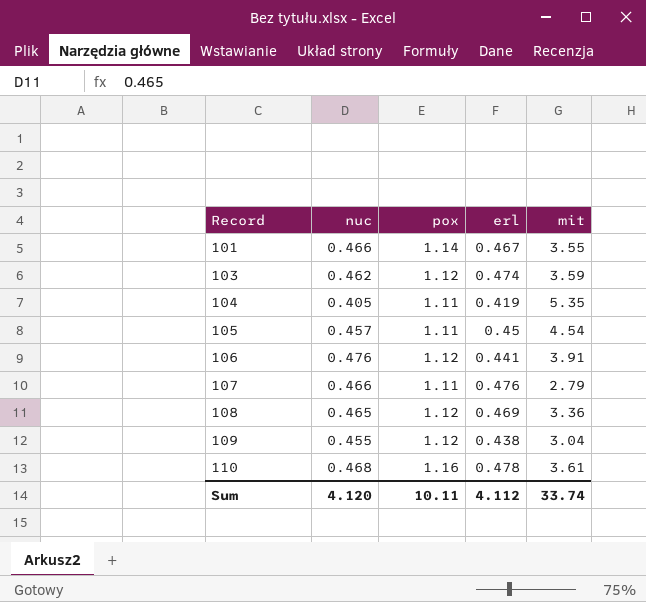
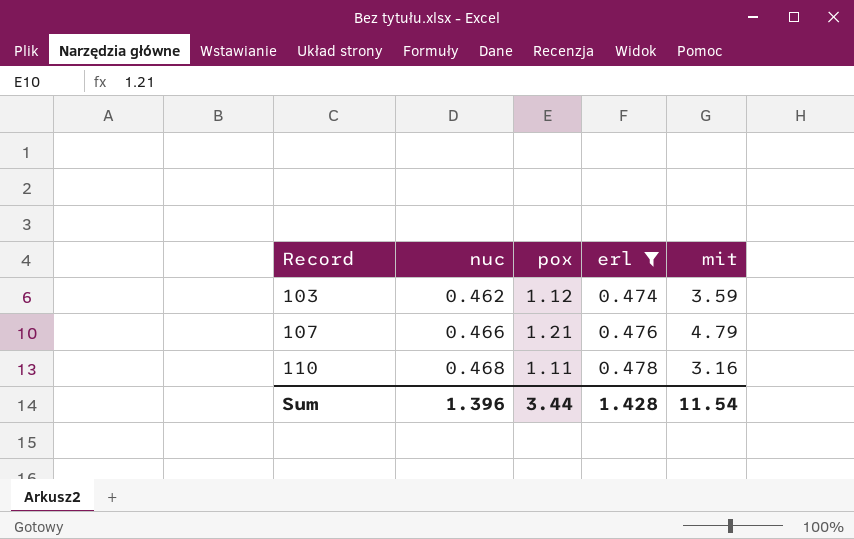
filter: none -> erl >= 0.474
107 | pox: 1.11 -> 1.21
107 | mit: 2.79 -> 4.79
110 | pox: 1.16 -> 1.11
110 | mit: 3.61 -> 3.16
Sum | nuc: 4.120 -> 1.396
Sum | pox: 10.11 -> 3.44
Sum | erl: 4.112 -> 1.428
Sum | mit: 33.74 -> 11.54

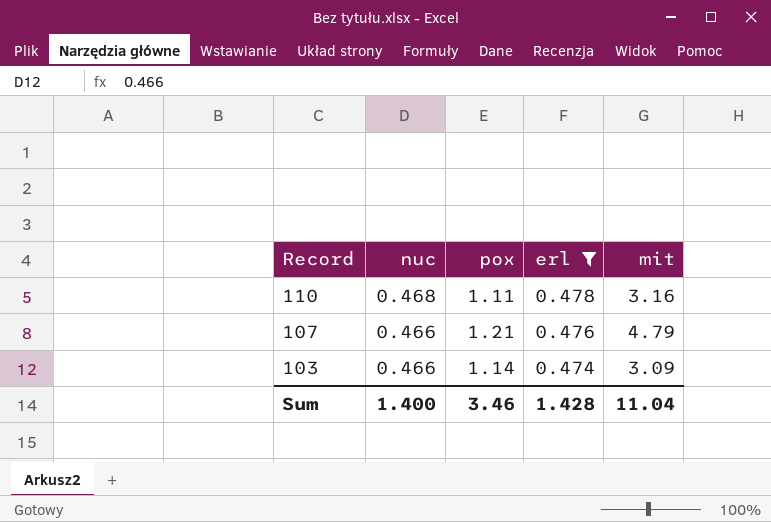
row order: Record ascending -> Record descending
103 | nuc: 0.462 -> 0.466
103 | pox: 1.12 -> 1.14
103 | mit: 3.59 -> 3.09
Sum | nuc: 1.396 -> 1.400
Sum | pox: 3.44 -> 3.46
Sum | mit: 11.54 -> 11.04

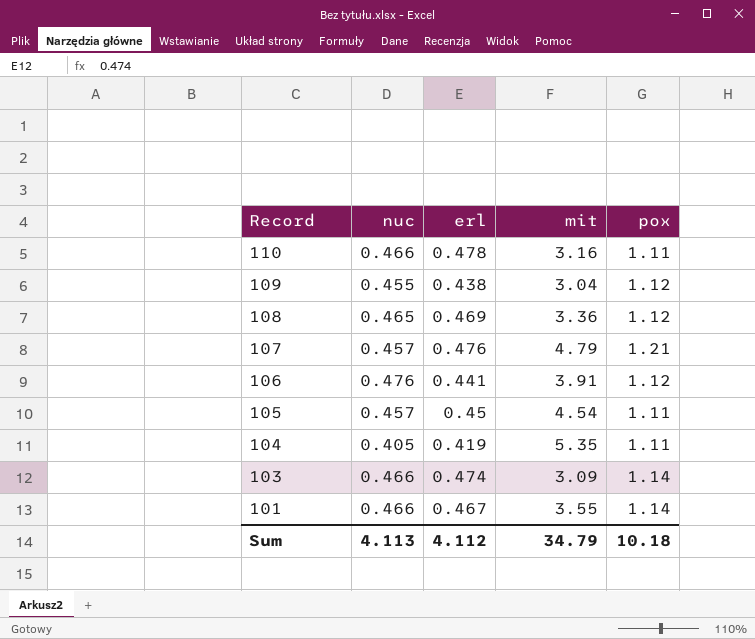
filter: erl >= 0.474 -> none
column pox | position: 3 -> 5
110 | nuc: 0.468 -> 0.466
107 | nuc: 0.466 -> 0.457
Sum | nuc: 1.400 -> 4.113
Sum | erl: 1.428 -> 4.112
Sum | mit: 11.04 -> 34.79
Sum | pox: 3.46 -> 10.18

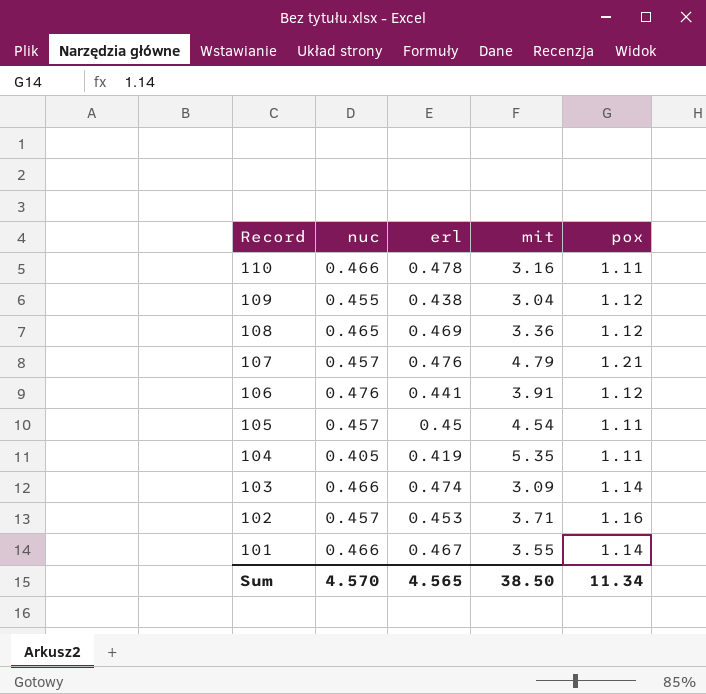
row 102: none -> 0.457 | 0.453 | 3.71 | 1.16
Sum | nuc: 4.113 -> 4.570
Sum | erl: 4.112 -> 4.565
Sum | mit: 34.79 -> 38.50
Sum | pox: 10.18 -> 11.34

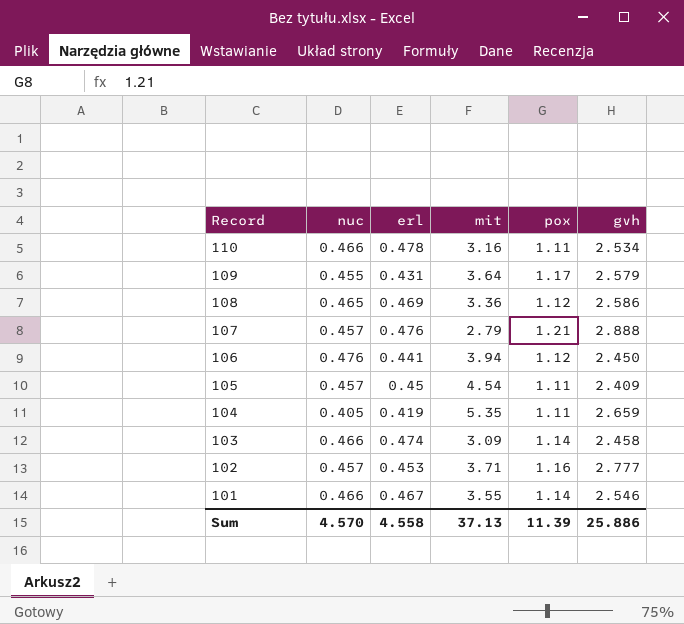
column gvh | position: none -> 6
109 | erl: 0.438 -> 0.431
109 | mit: 3.04 -> 3.64
109 | pox: 1.12 -> 1.17
107 | mit: 4.79 -> 2.79
106 | mit: 3.91 -> 3.94
Sum | erl: 4.565 -> 4.558
Sum | mit: 38.50 -> 37.13
Sum | pox: 11.34 -> 11.39

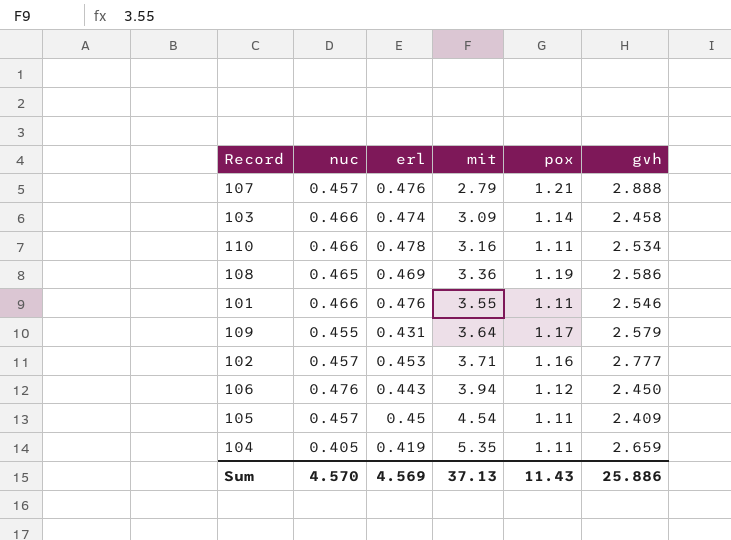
row order: Record descending -> mit ascending
108 | pox: 1.12 -> 1.19
101 | erl: 0.467 -> 0.476
101 | pox: 1.14 -> 1.11
106 | erl: 0.441 -> 0.443
Sum | erl: 4.558 -> 4.569
Sum | pox: 11.39 -> 11.43

